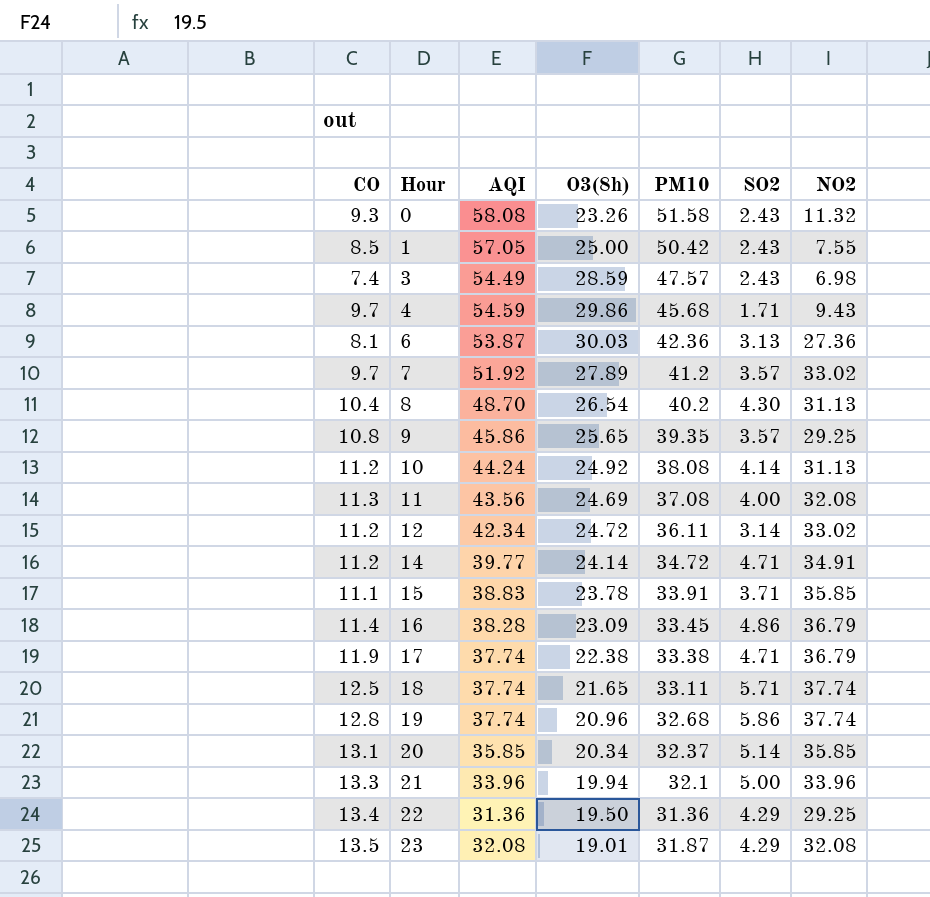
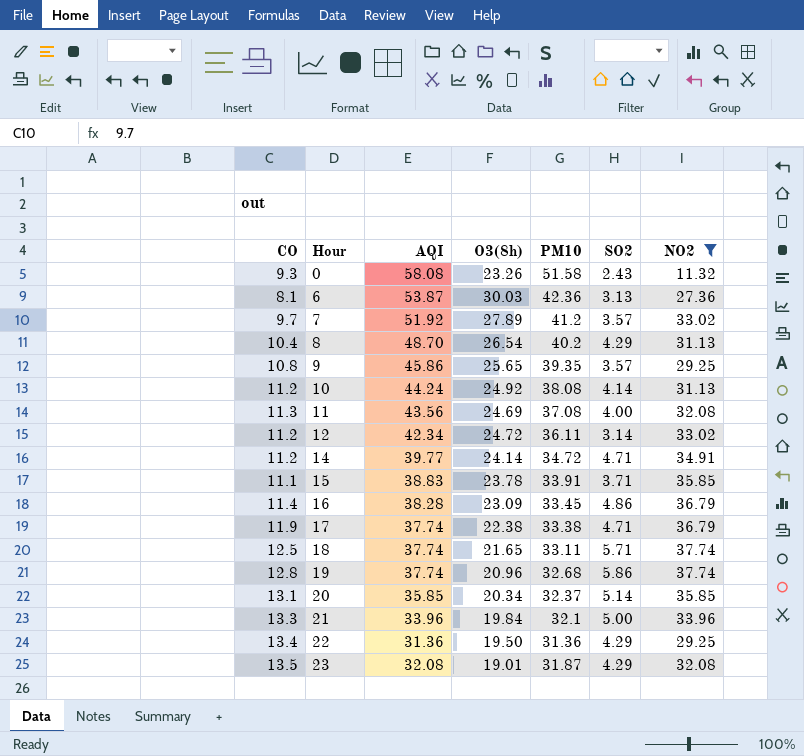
filter: none -> NO2 >= 11.32
8 | SO2: 4.30 -> 4.29
21 | O3(8h): 19.94 -> 19.84

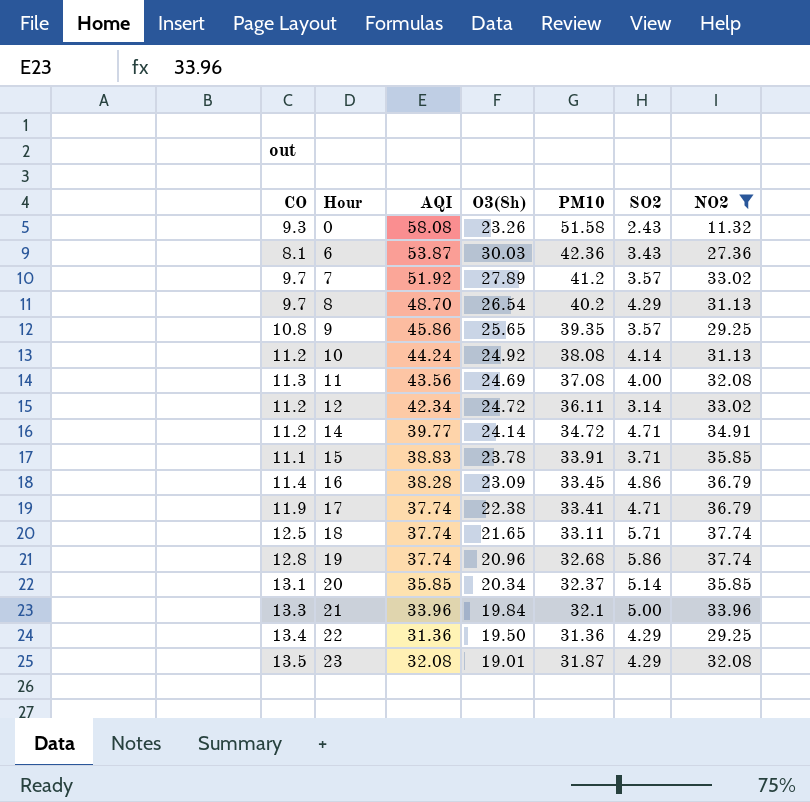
6 | SO2: 3.13 -> 3.43
8 | CO: 10.4 -> 9.7
17 | PM10: 33.38 -> 33.41

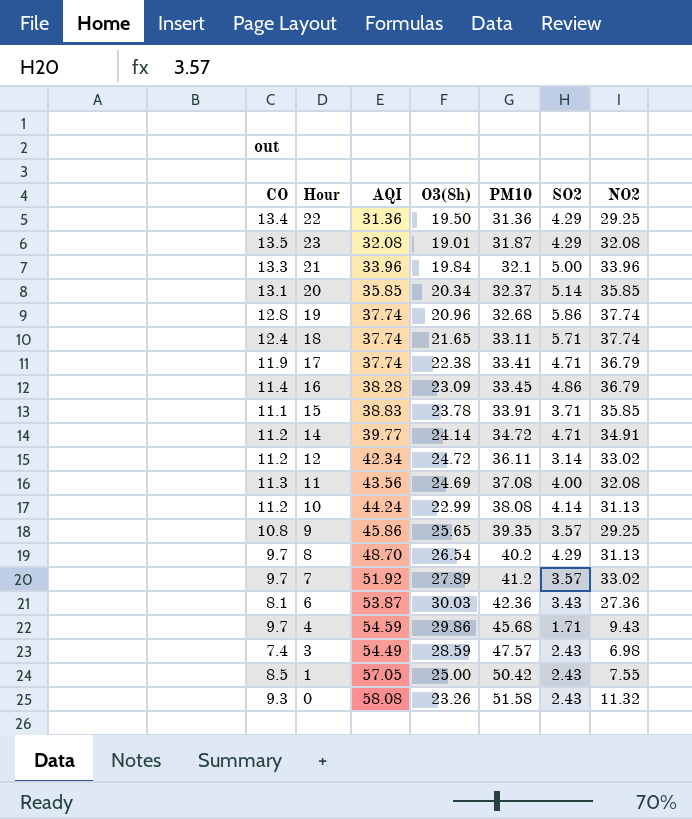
filter: NO2 >= 11.32 -> none
row order: Hour ascending -> PM10 ascending
18 | CO: 12.5 -> 12.4
10 | O3(8h): 24.92 -> 22.99

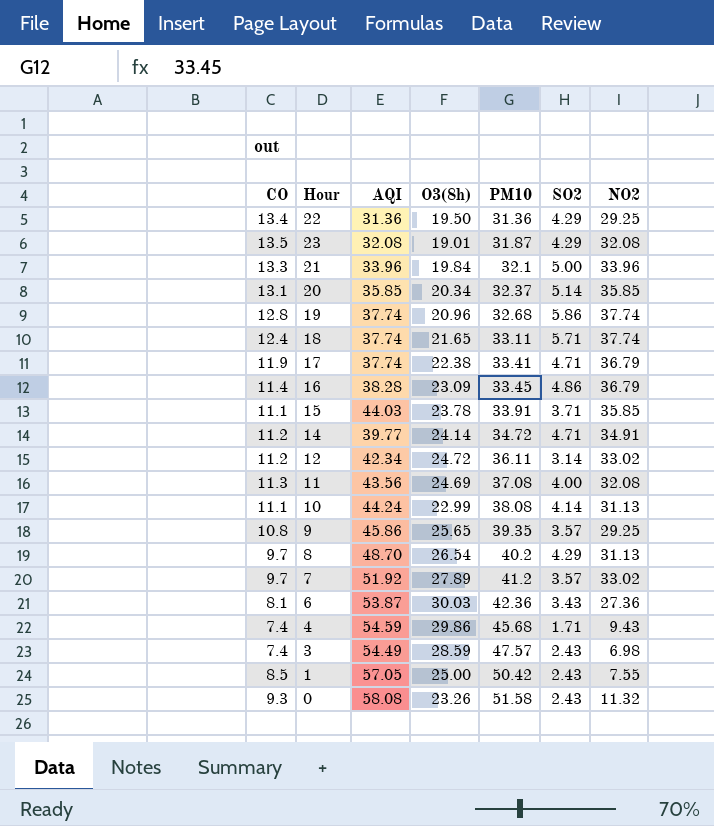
15 | AQI: 38.83 -> 44.03
10 | CO: 11.2 -> 11.1
4 | CO: 9.7 -> 7.4

